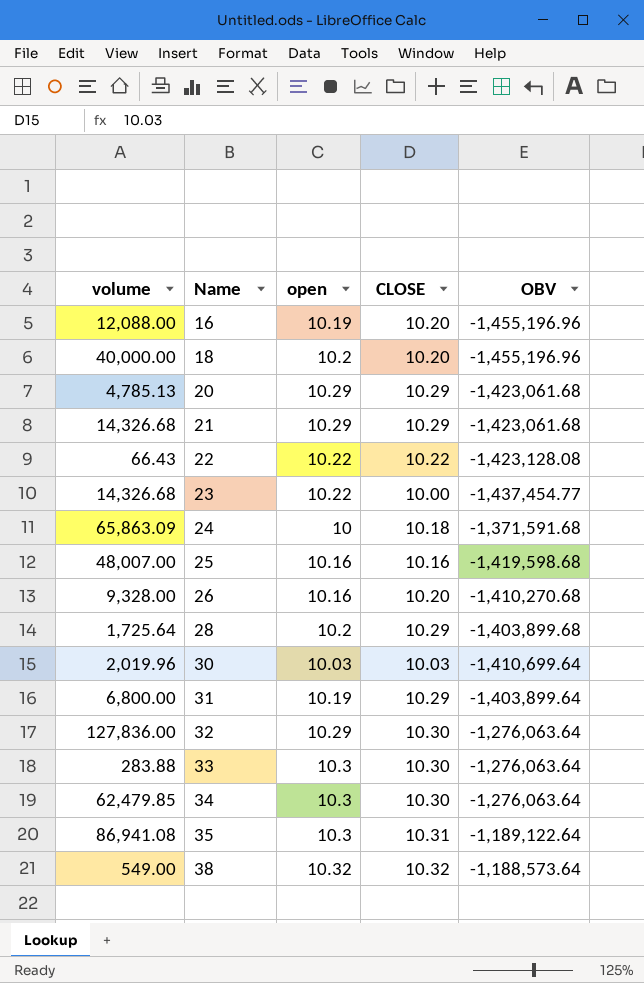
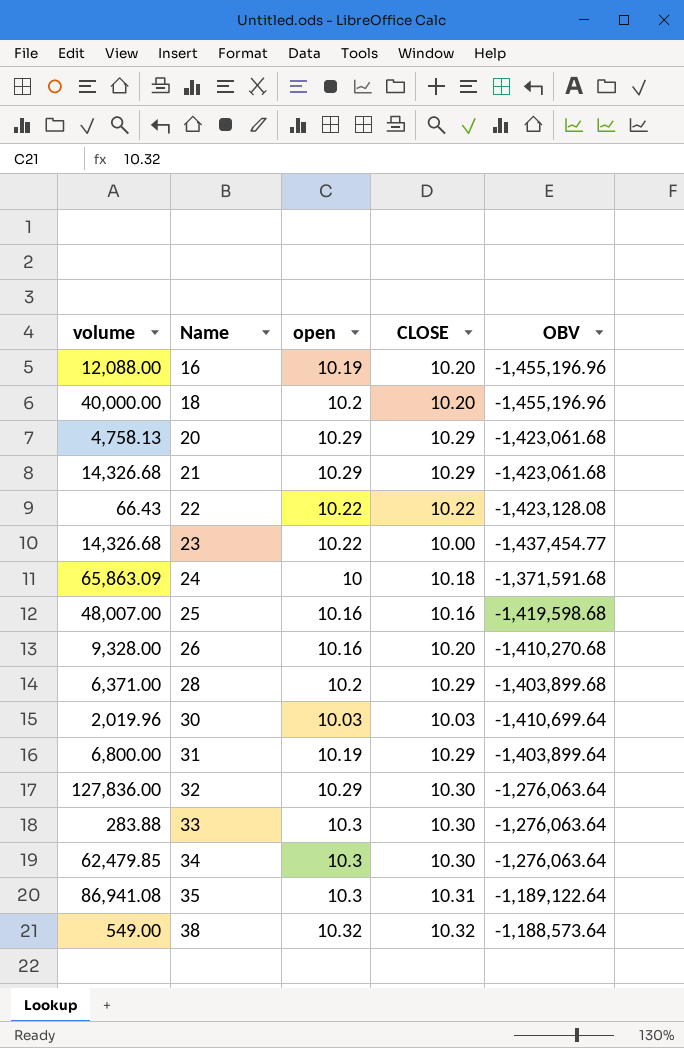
20 | volume: 4,785.13 -> 4,758.13
28 | volume: 1,725.64 -> 6,371.00

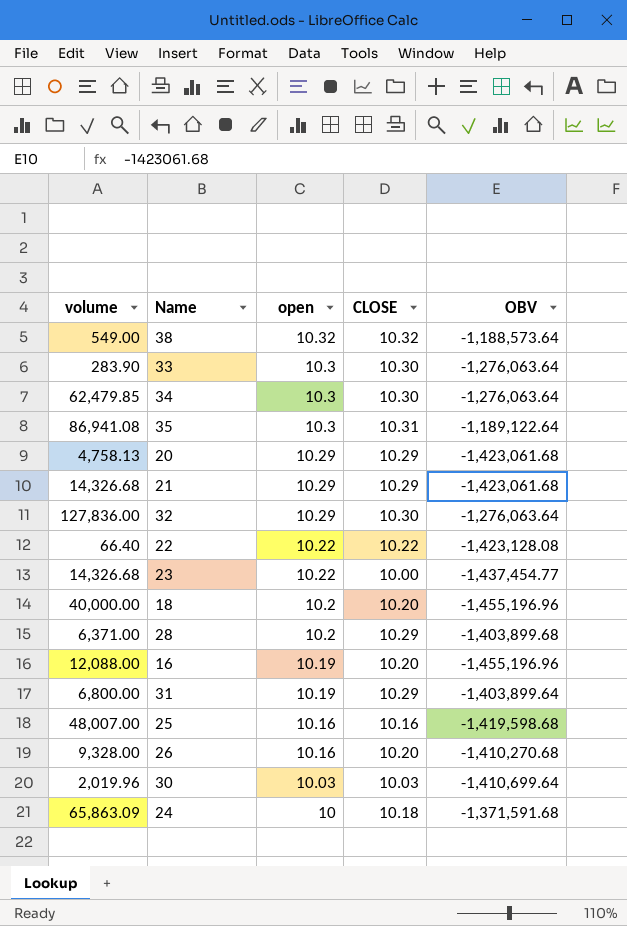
row order: Name ascending -> open descending
33 | volume: 283.88 -> 283.90
22 | volume: 66.43 -> 66.40

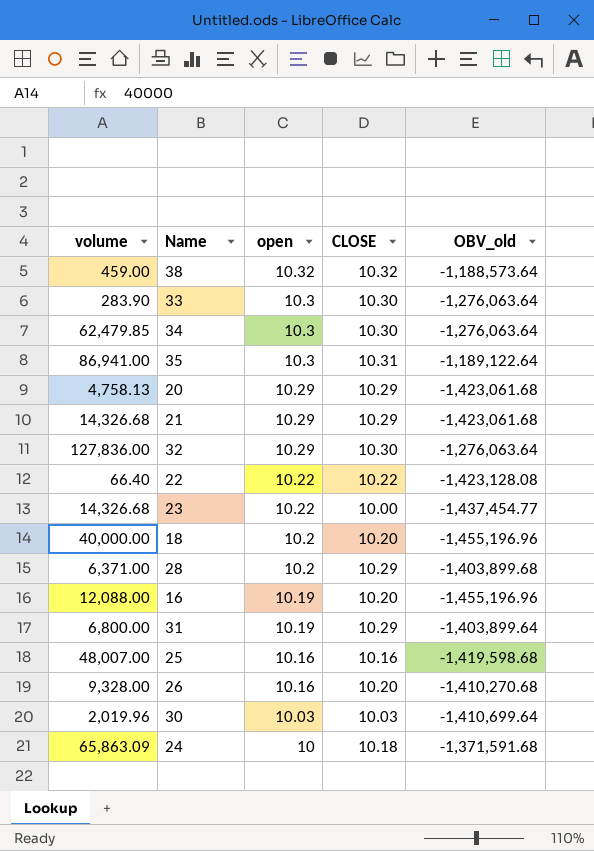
column name: OBV -> OBV_old
38 | volume: 549.00 -> 459.00
35 | volume: 86,941.08 -> 86,941.00

